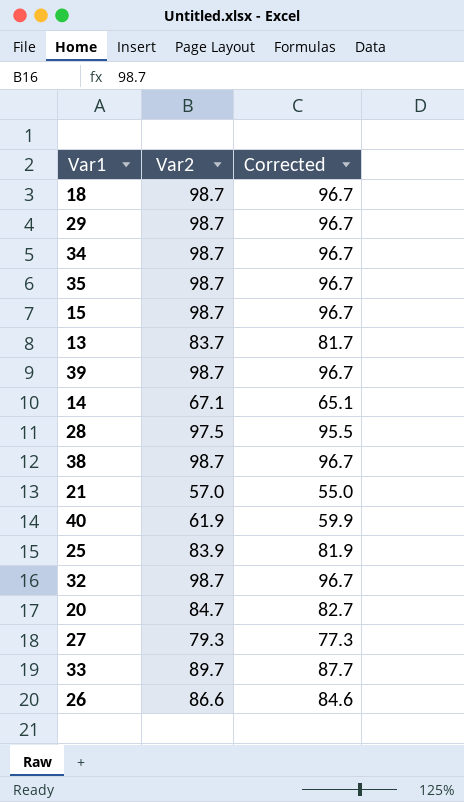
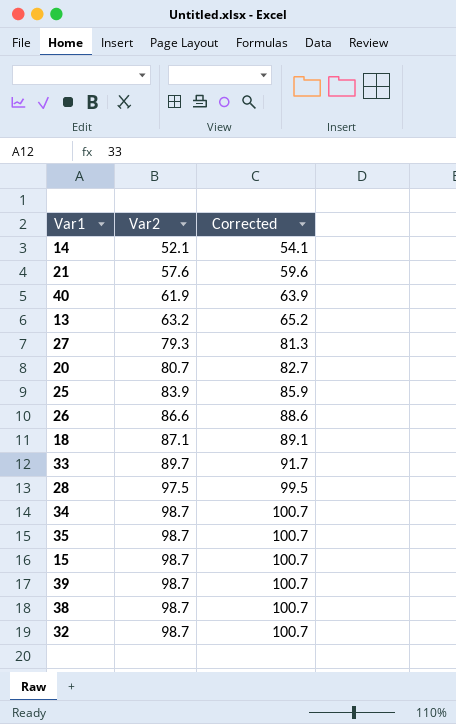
row order: none -> Var2 ascending
column Corrected | formula: [Var2] - 2 -> [Var2] + 2
row 29: 98.7 | 96.7 -> none
14 | Var2: 67.1 -> 52.1
21 | Var2: 57.0 -> 57.6
13 | Var2: 83.7 -> 63.2
20 | Var2: 84.7 -> 80.7
18 | Var2: 98.7 -> 87.1

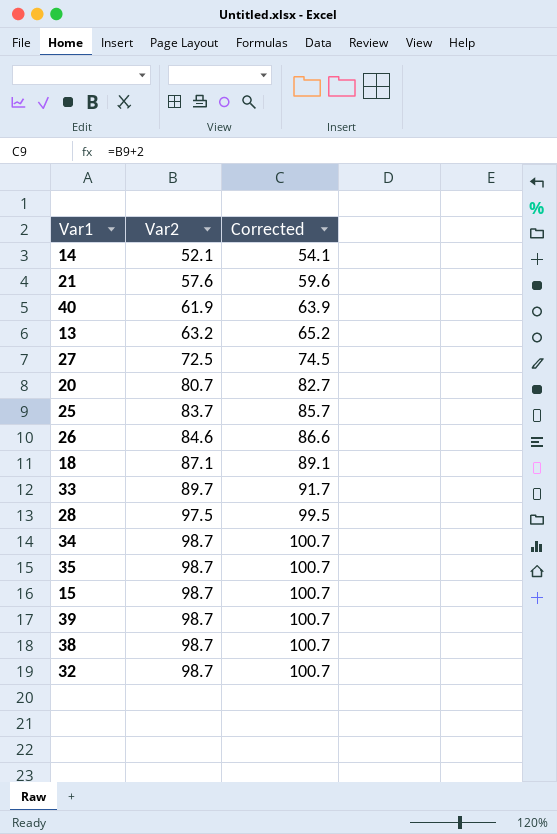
27 | Var2: 79.3 -> 72.5
27 | Corrected: 81.3 -> 74.5
25 | Var2: 83.9 -> 83.7
25 | Corrected: 85.9 -> 85.7
26 | Var2: 86.6 -> 84.6
26 | Corrected: 88.6 -> 86.6

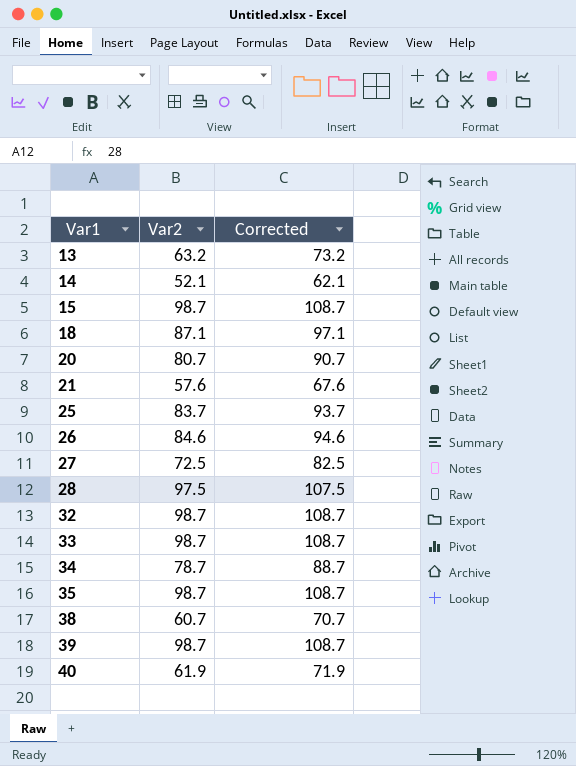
row order: Var2 ascending -> Var1 ascending
column Corrected | formula: [Var2] + 2 -> [Var2] + 10
33 | Var2: 89.7 -> 98.7
34 | Var2: 98.7 -> 78.7
38 | Var2: 98.7 -> 60.7

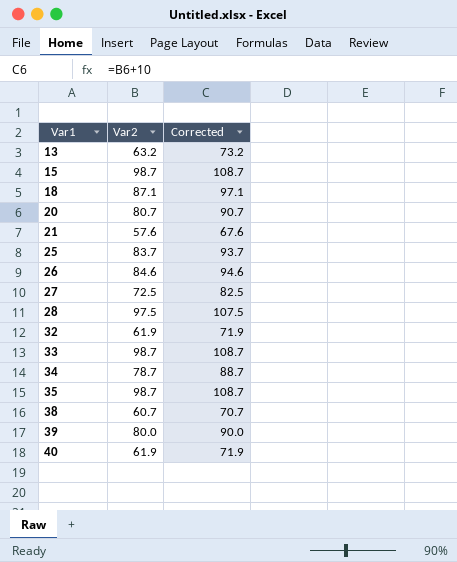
row 14: 52.1 | 62.1 -> none
32 | Var2: 98.7 -> 61.9
32 | Corrected: 108.7 -> 71.9
39 | Var2: 98.7 -> 80.0
39 | Corrected: 108.7 -> 90.0

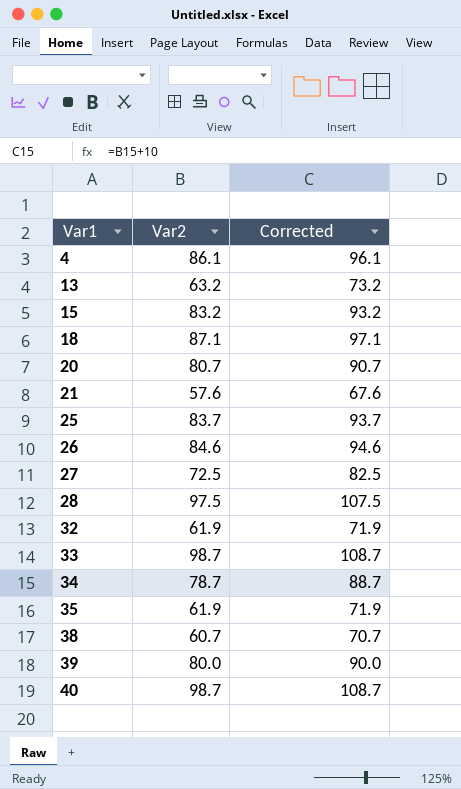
row 4: none -> 86.1 | 96.1
15 | Var2: 98.7 -> 83.2
15 | Corrected: 108.7 -> 93.2
35 | Var2: 98.7 -> 61.9
35 | Corrected: 108.7 -> 71.9
40 | Var2: 61.9 -> 98.7
40 | Corrected: 71.9 -> 108.7

